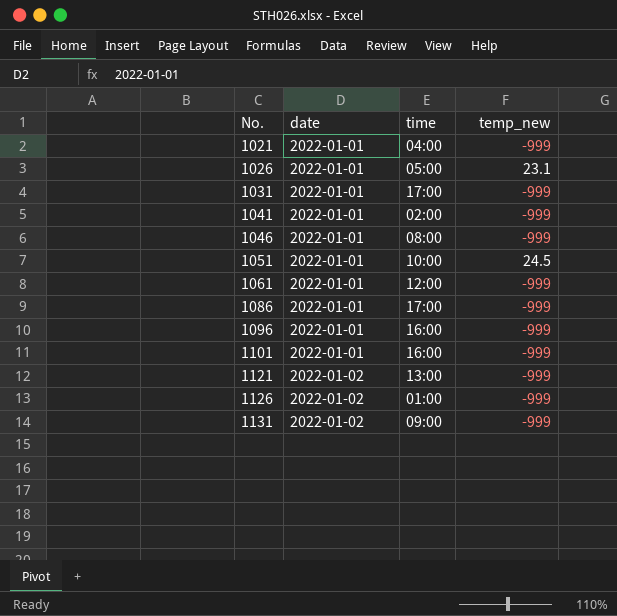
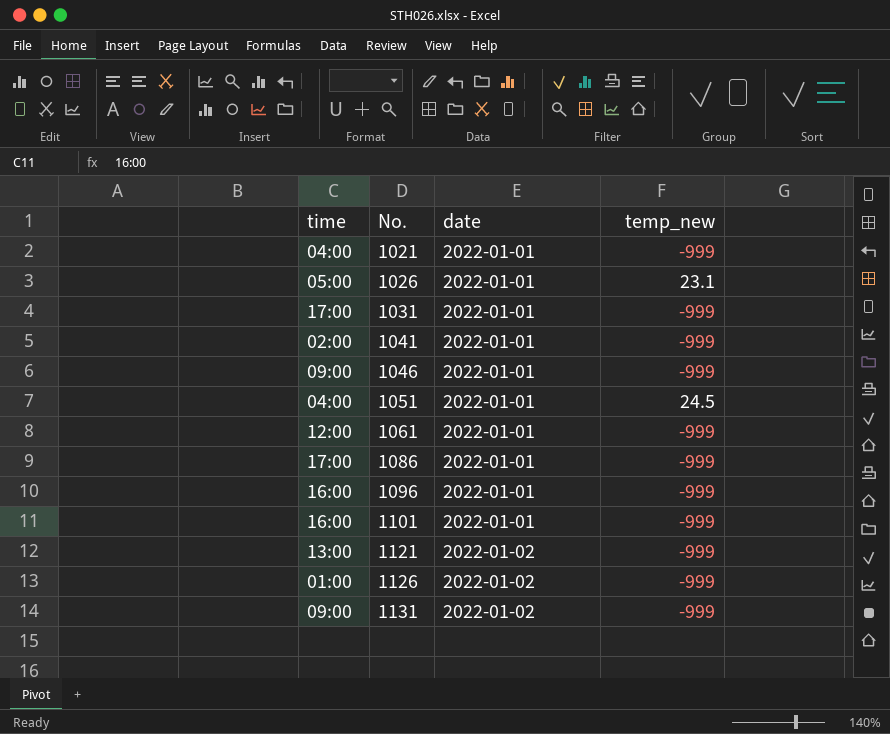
column time | position: 3 -> 1
1046 | time: 08:00 -> 09:00
1051 | time: 10:00 -> 04:00

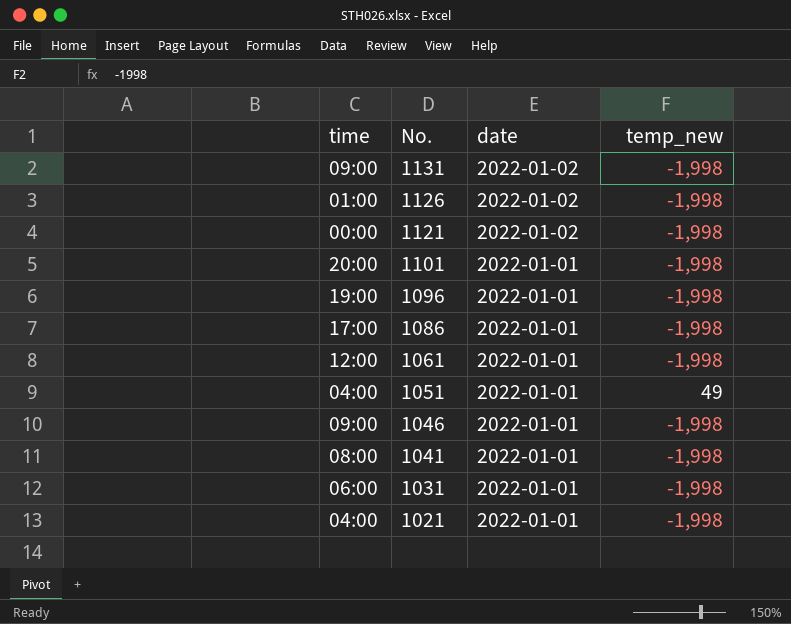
row order: No. ascending -> No. descending
row 1026: 05:00 | 2022-01-01 | 23.1 -> none
1131 | temp_new: -999 -> -1,998
1126 | temp_new: -999 -> -1,998
1121 | time: 13:00 -> 00:00
1121 | temp_new: -999 -> -1,998
1101 | time: 16:00 -> 20:00
1101 | temp_new: -999 -> -1,998
1096 | time: 16:00 -> 19:00
1096 | temp_new: -999 -> -1,998
1086 | temp_new: -999 -> -1,998
1061 | temp_new: -999 -> -1,998
1051 | temp_new: 24.5 -> 49
1046 | temp_new: -999 -> -1,998
1041 | time: 02:00 -> 08:00
1041 | temp_new: -999 -> -1,998
1031 | time: 17:00 -> 06:00
1031 | temp_new: -999 -> -1,998
1021 | temp_new: -999 -> -1,998

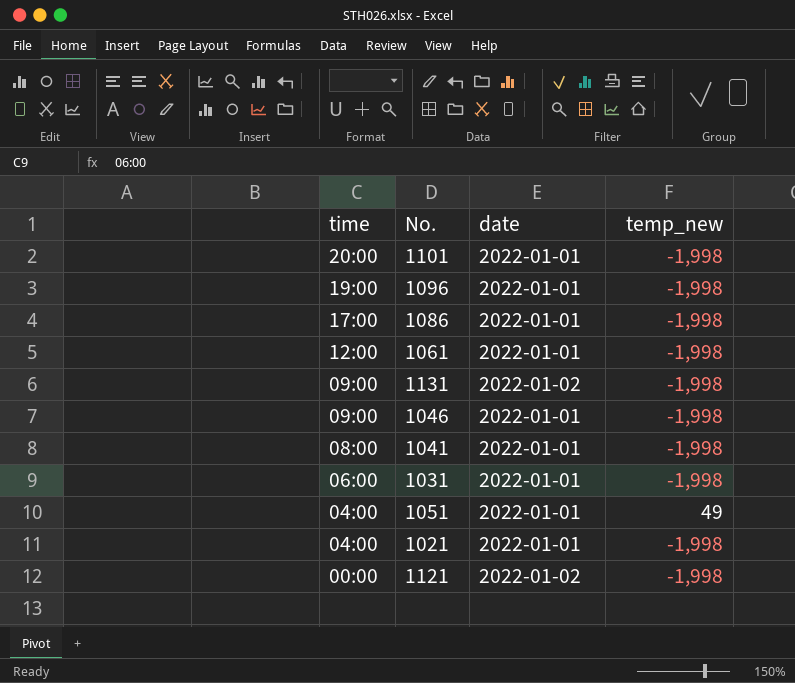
row order: No. descending -> time descending
row 1126: 01:00 | 2022-01-02 | -1,998 -> none

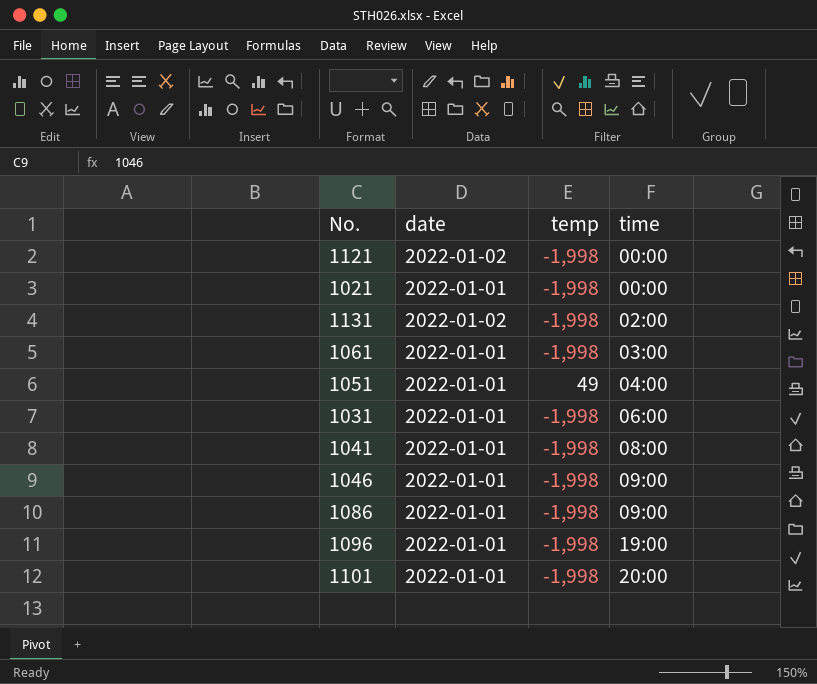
row order: time descending -> time ascending
column name: temp_new -> temp
column time | position: 1 -> 4
1021 | time: 04:00 -> 00:00
1131 | time: 09:00 -> 02:00
1061 | time: 12:00 -> 03:00
1086 | time: 17:00 -> 09:00

